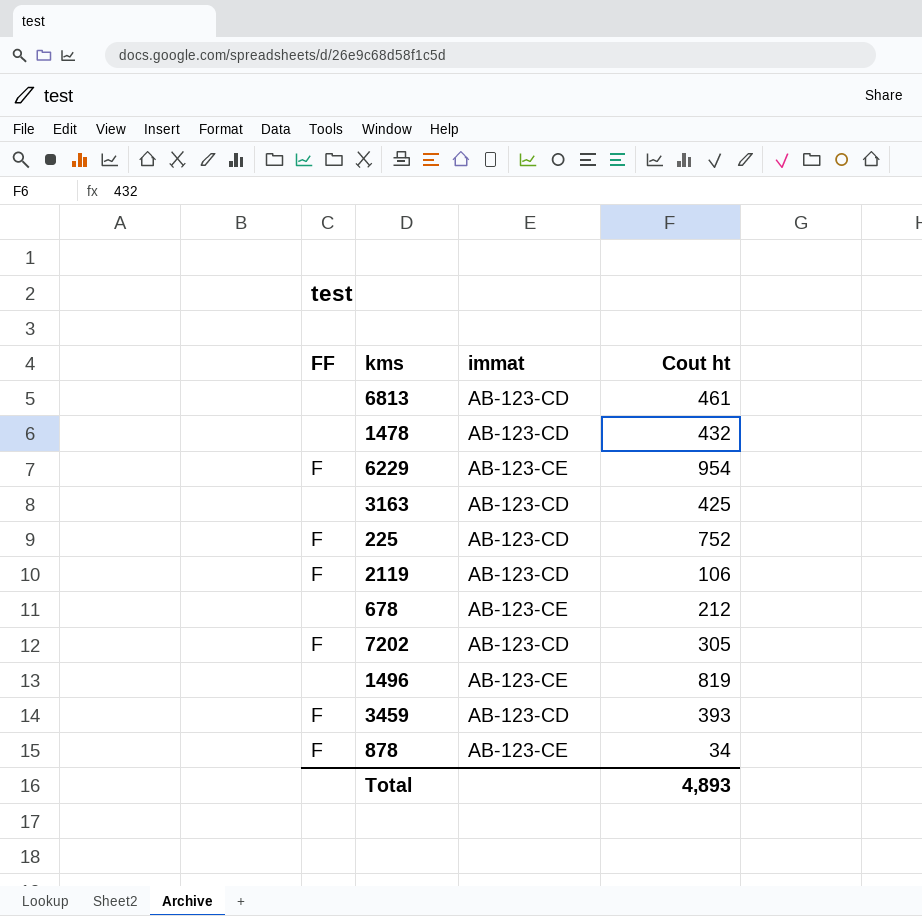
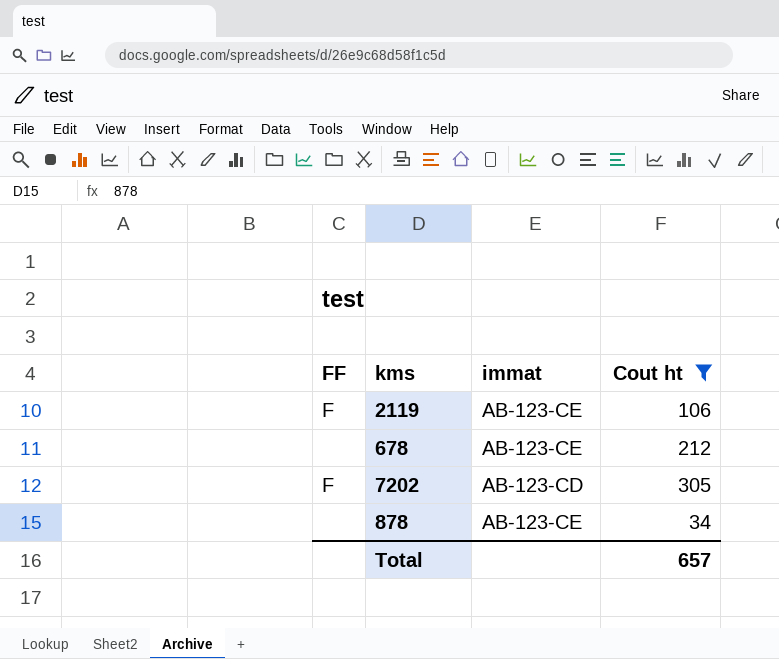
filter: none -> Cout ht <= 305
2119 | immat: AB-123-CD -> AB-123-CE
878 | FF: F -> none
Total | Cout ht: 4,893 -> 657

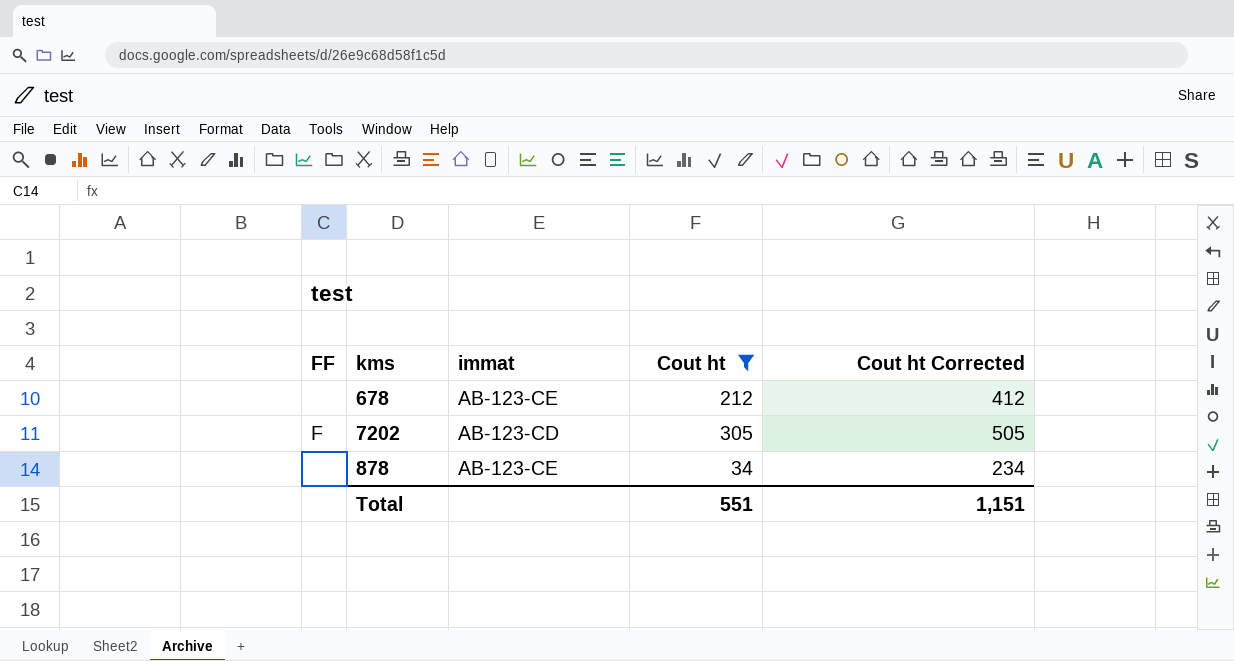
column Cout ht Corrected | formula: none -> [Cout ht] + 200
row 2119: F | AB-123-CE | 106 -> none
Total | Cout ht: 657 -> 551

